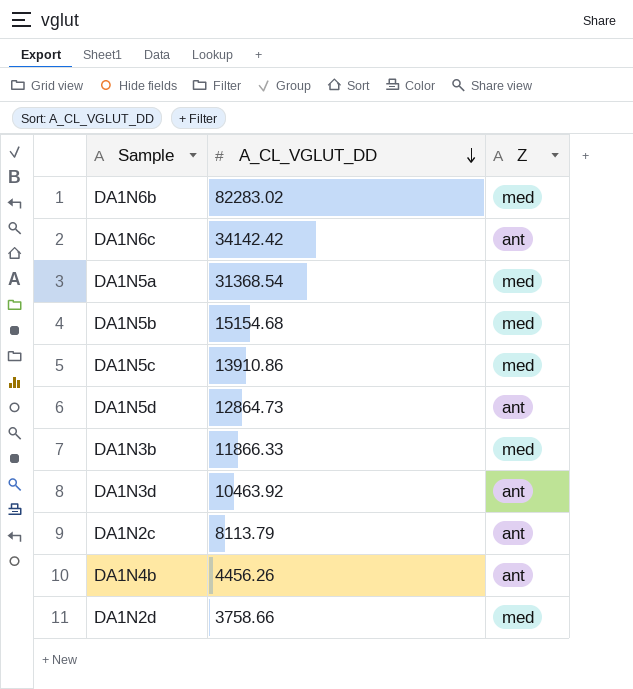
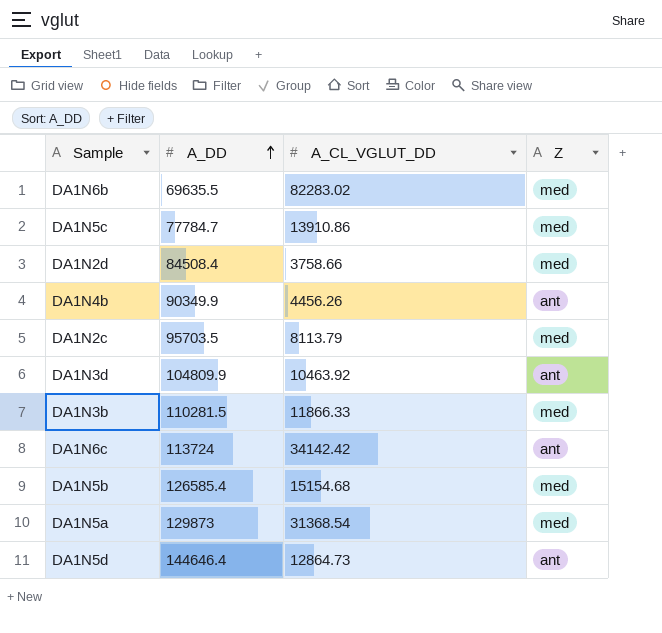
row order: A_CL_VGLUT_DD descending -> A_DD ascending
column A_DD | position: none -> 2
DA1N2c | Z: ant -> med

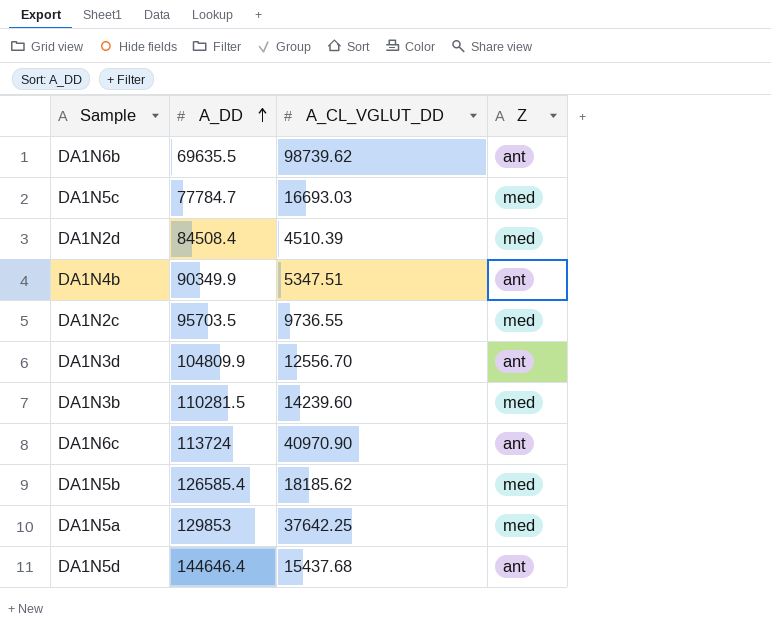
DA1N6b | A_CL_VGLUT_DD: 82283.02 -> 98739.62
DA1N6b | Z: med -> ant
DA1N5c | A_CL_VGLUT_DD: 13910.86 -> 16693.03
DA1N2d | A_CL_VGLUT_DD: 3758.66 -> 4510.39
DA1N4b | A_CL_VGLUT_DD: 4456.26 -> 5347.51
DA1N2c | A_CL_VGLUT_DD: 8113.79 -> 9736.55
DA1N3d | A_CL_VGLUT_DD: 10463.92 -> 12556.70
DA1N3b | A_CL_VGLUT_DD: 11866.33 -> 14239.60
DA1N6c | A_CL_VGLUT_DD: 34142.42 -> 40970.90
DA1N5b | A_CL_VGLUT_DD: 15154.68 -> 18185.62
DA1N5a | A_DD: 129873 -> 129853
DA1N5a | A_CL_VGLUT_DD: 31368.54 -> 37642.25
DA1N5d | A_CL_VGLUT_DD: 12864.73 -> 15437.68

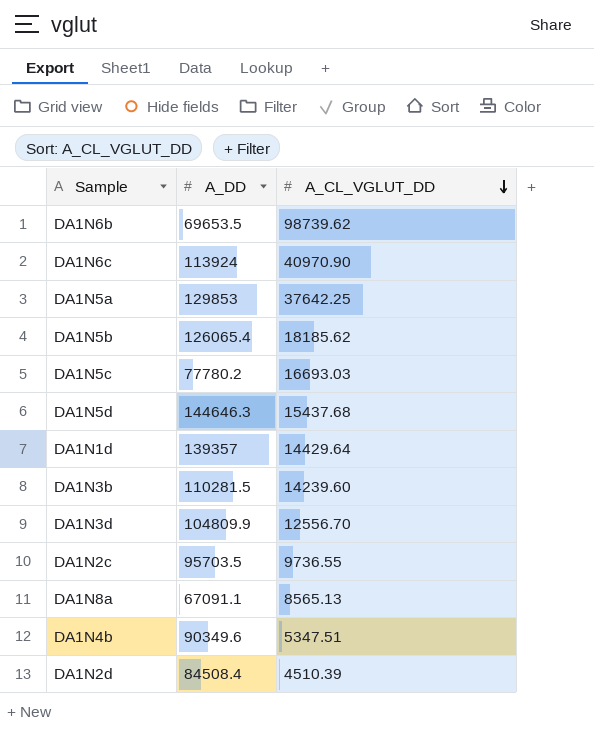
row order: A_DD ascending -> A_CL_VGLUT_DD descending
column Z | position: 4 -> none
DA1N6b | A_DD: 69635.5 -> 69653.5
DA1N6c | A_DD: 113724 -> 113924
DA1N5b | A_DD: 126585.4 -> 126065.4
DA1N5c | A_DD: 77784.7 -> 77780.2
DA1N5d | A_DD: 144646.4 -> 144646.3
row DA1N1d: none -> 139357 | 14429.64
row DA1N8a: none -> 67091.1 | 8565.13
DA1N4b | A_DD: 90349.9 -> 90349.6

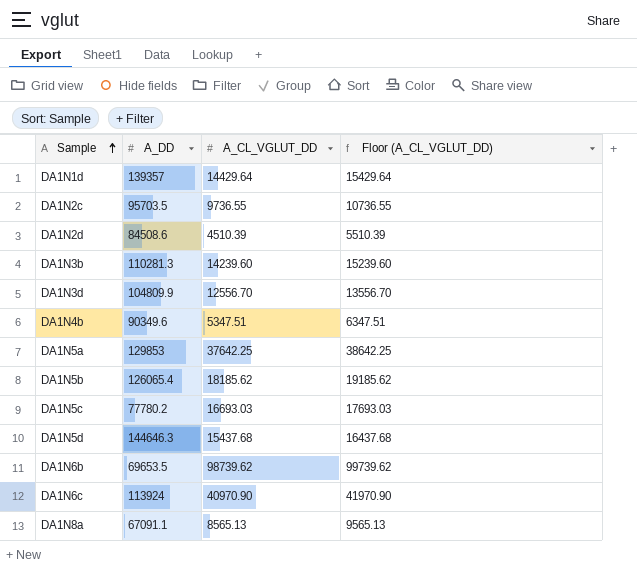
row order: A_CL_VGLUT_DD descending -> Sample ascending
column Floor (A_CL_VGLUT_DD) | formula: none -> [A_CL_VGLUT_DD] + 1000
DA1N2d | A_DD: 84508.4 -> 84508.6
DA1N3b | A_DD: 110281.5 -> 110281.3

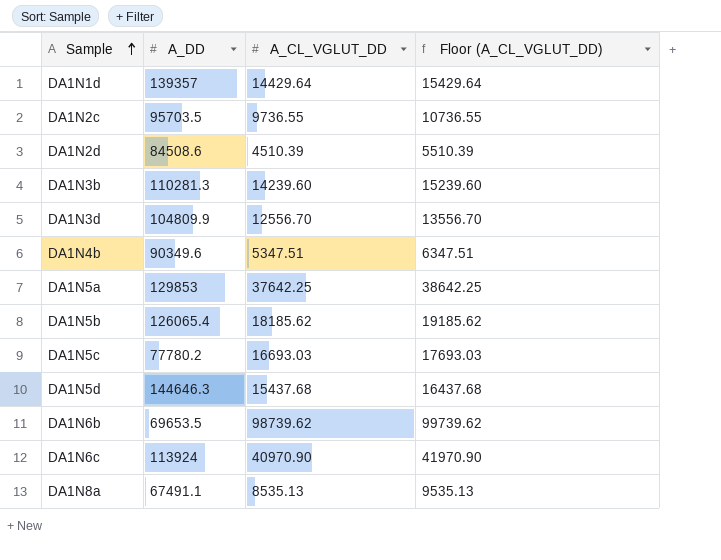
DA1N8a | A_DD: 67091.1 -> 67491.1
DA1N8a | A_CL_VGLUT_DD: 8565.13 -> 8535.13
DA1N8a | Floor (A_CL_VGLUT_DD): 9565.13 -> 9535.13

